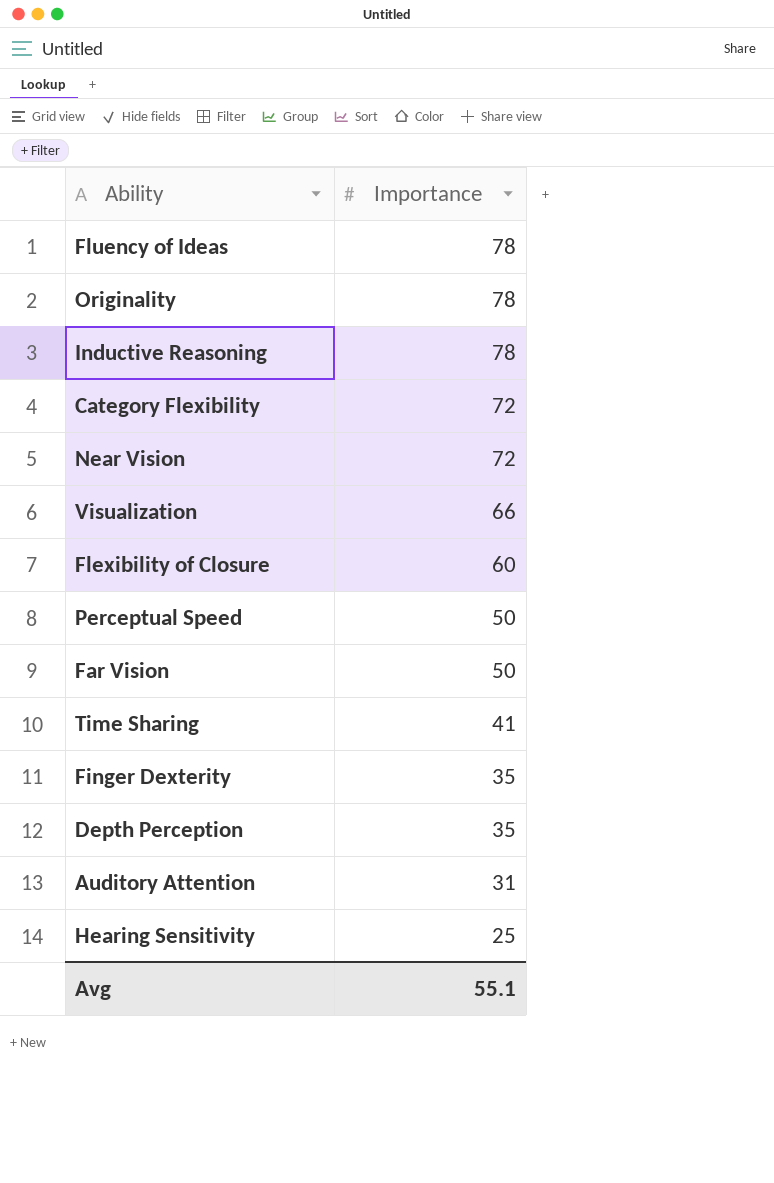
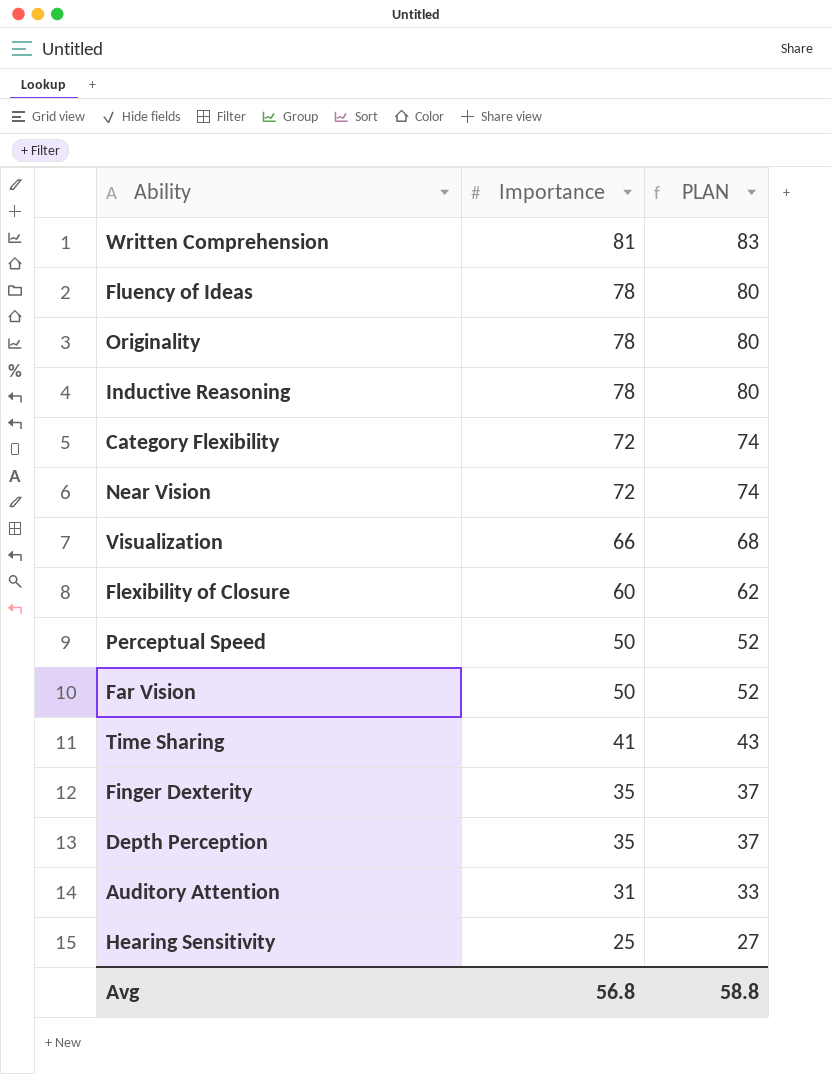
column PLAN | formula: none -> [Importance] + 2
row Written Comprehension: none -> 81 | 83
Avg | Importance: 55.1 -> 56.8

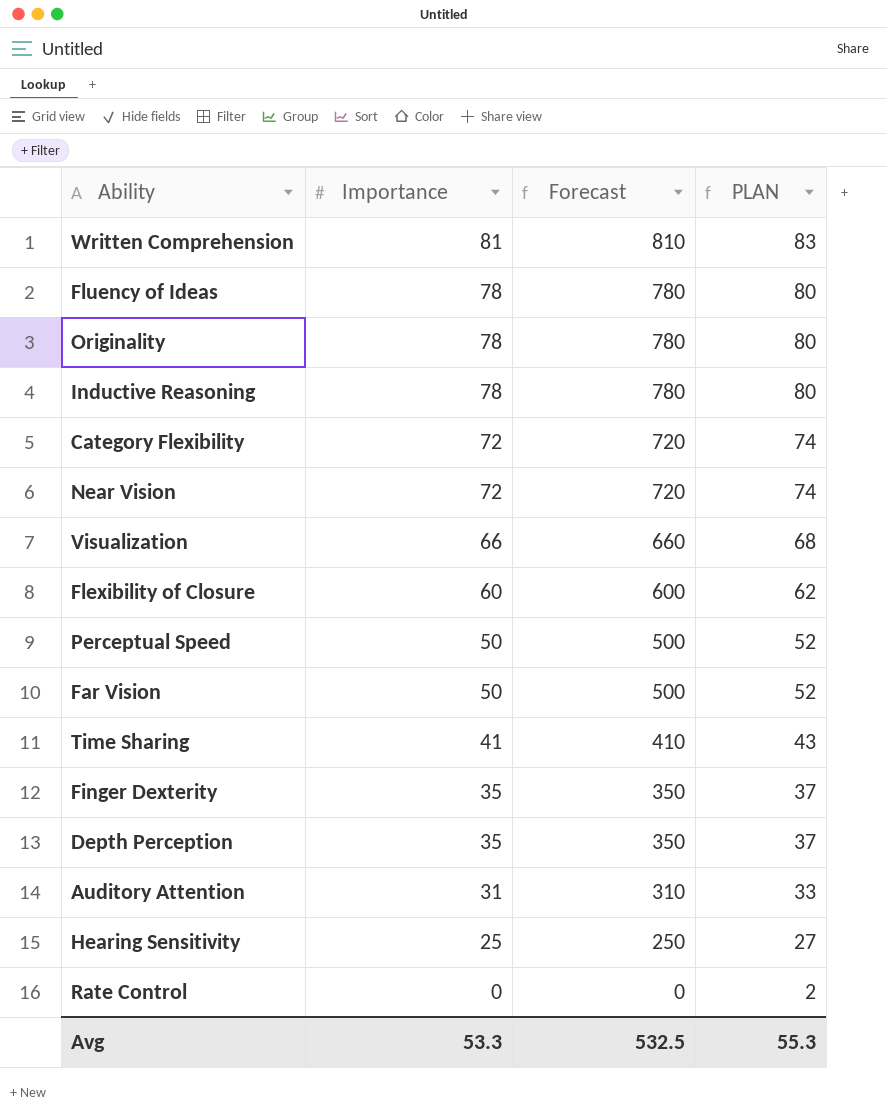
column Forecast | formula: none -> [Importance] * 10
row Rate Control: none -> 0 | 0 | 2
Avg | Importance: 56.8 -> 53.3
Avg | PLAN: 58.8 -> 55.3

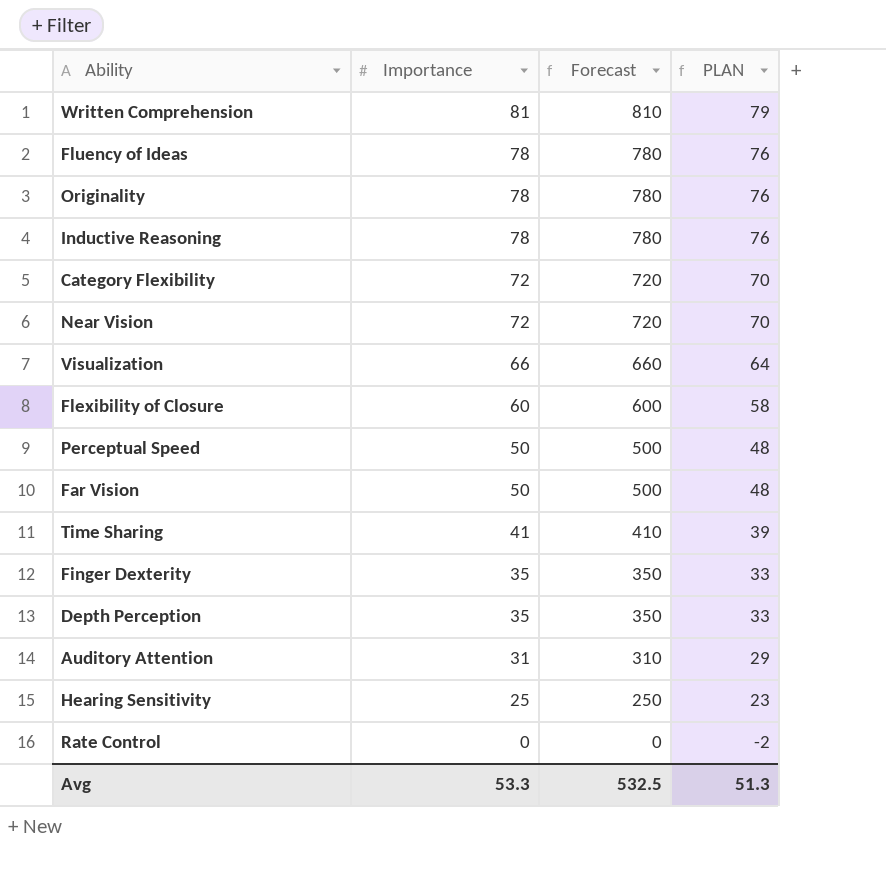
column PLAN | formula: [Importance] + 2 -> [Importance] - 2
Avg | PLAN: 55.3 -> 51.3

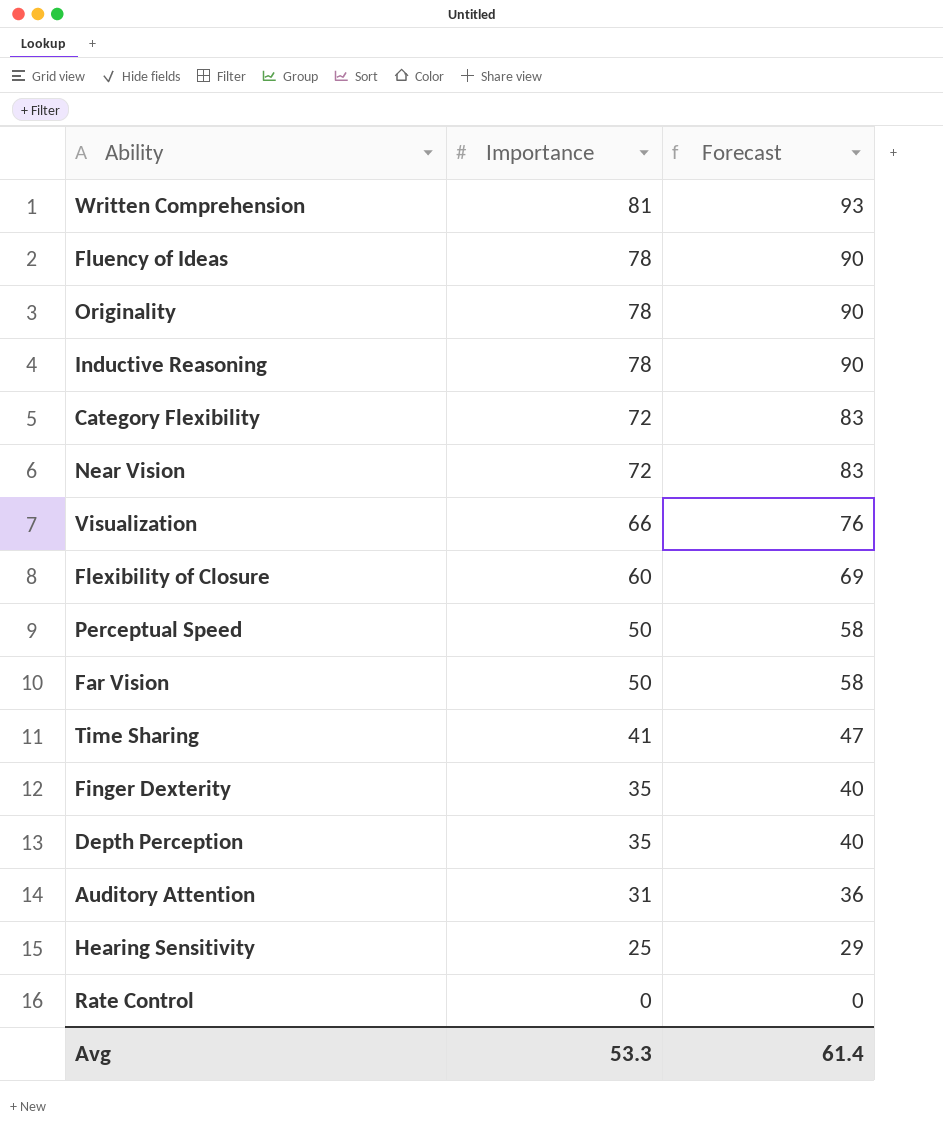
column PLAN | formula: [Importance] - 2 -> none
column Forecast | formula: [Importance] * 10 -> [Importance] * 1.15
Avg | Forecast: 532.5 -> 61.4

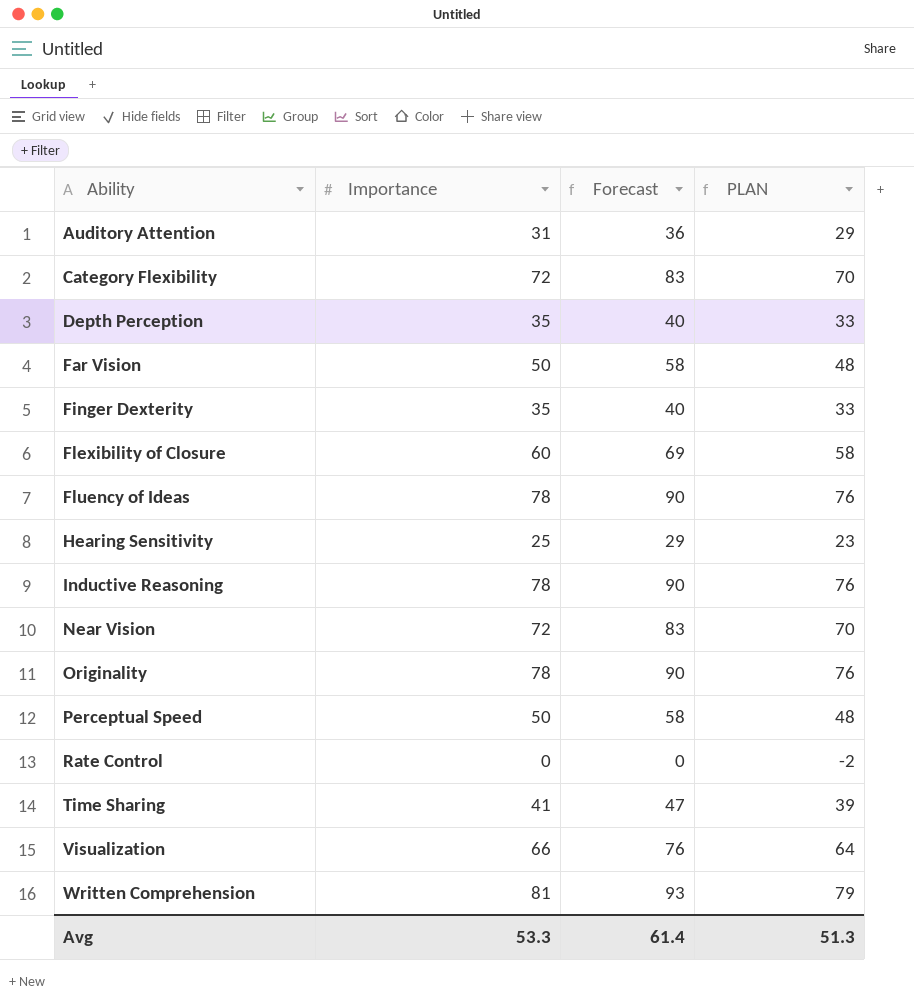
row order: Importance descending -> Ability ascending
column PLAN | formula: none -> [Importance] - 2

